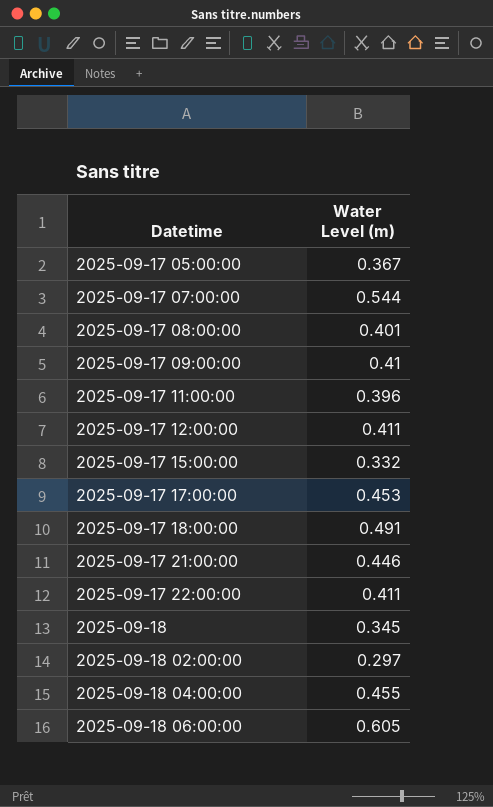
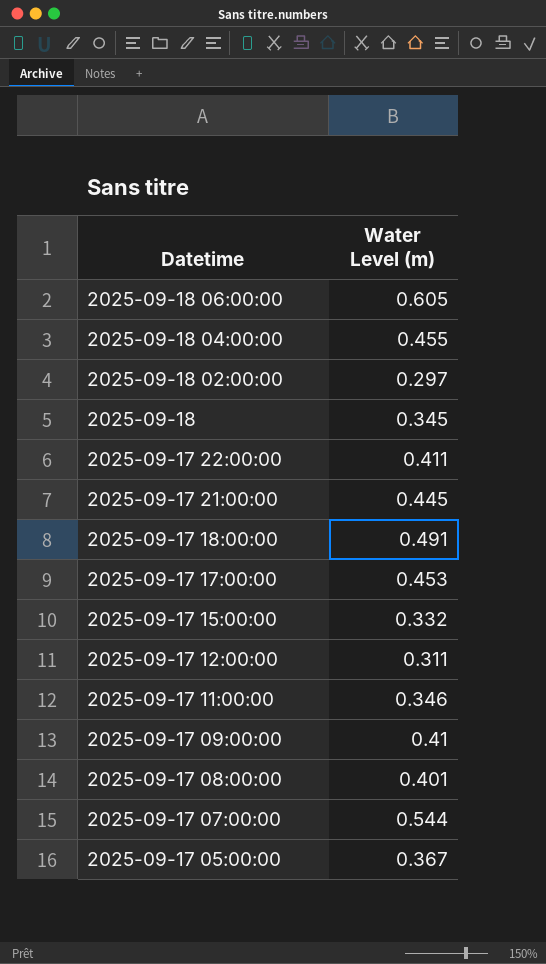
row order: Datetime ascending -> Datetime descending
2025-09-17 21:00:00 | Water Level (m): 0.446 -> 0.445
2025-09-17 12:00:00 | Water Level (m): 0.411 -> 0.311
2025-09-17 11:00:00 | Water Level (m): 0.396 -> 0.346

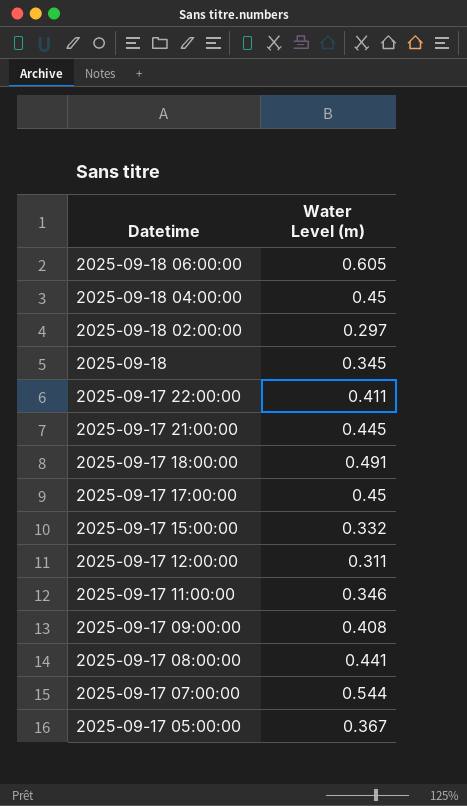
2025-09-18 04:00:00 | Water Level (m): 0.455 -> 0.45
2025-09-17 17:00:00 | Water Level (m): 0.453 -> 0.45
2025-09-17 09:00:00 | Water Level (m): 0.41 -> 0.408
2025-09-17 08:00:00 | Water Level (m): 0.401 -> 0.441

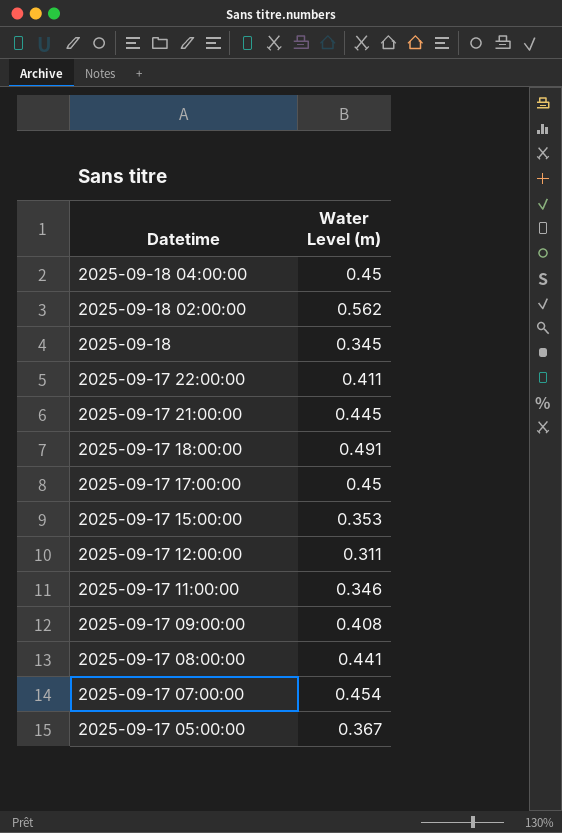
row 2025-09-18 06:00:00: 0.605 -> none
2025-09-18 02:00:00 | Water Level (m): 0.297 -> 0.562
2025-09-17 15:00:00 | Water Level (m): 0.332 -> 0.353
2025-09-17 07:00:00 | Water Level (m): 0.544 -> 0.454

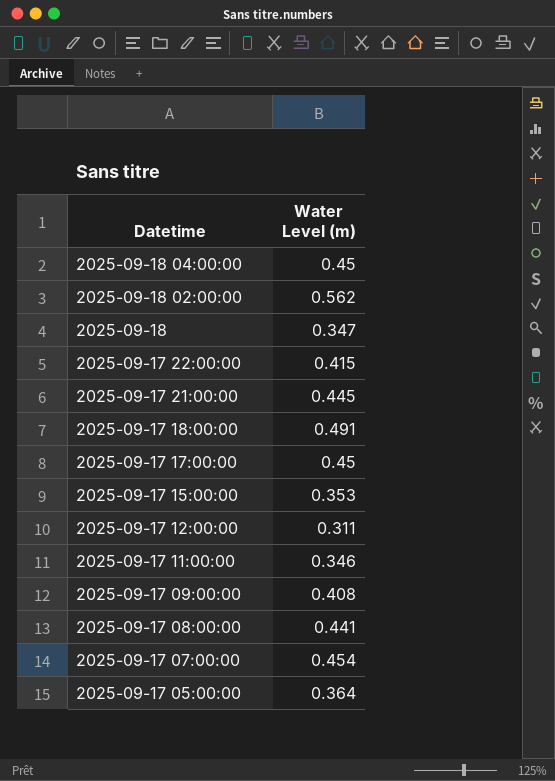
2025-09-18 | Water Level (m): 0.345 -> 0.347
2025-09-17 22:00:00 | Water Level (m): 0.411 -> 0.415
2025-09-17 05:00:00 | Water Level (m): 0.367 -> 0.364

